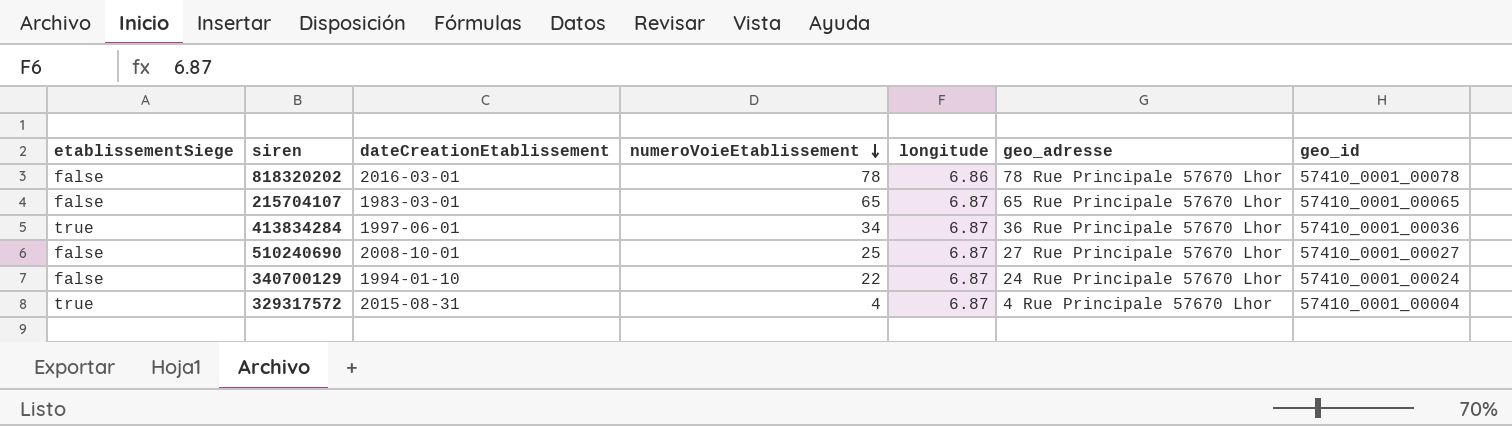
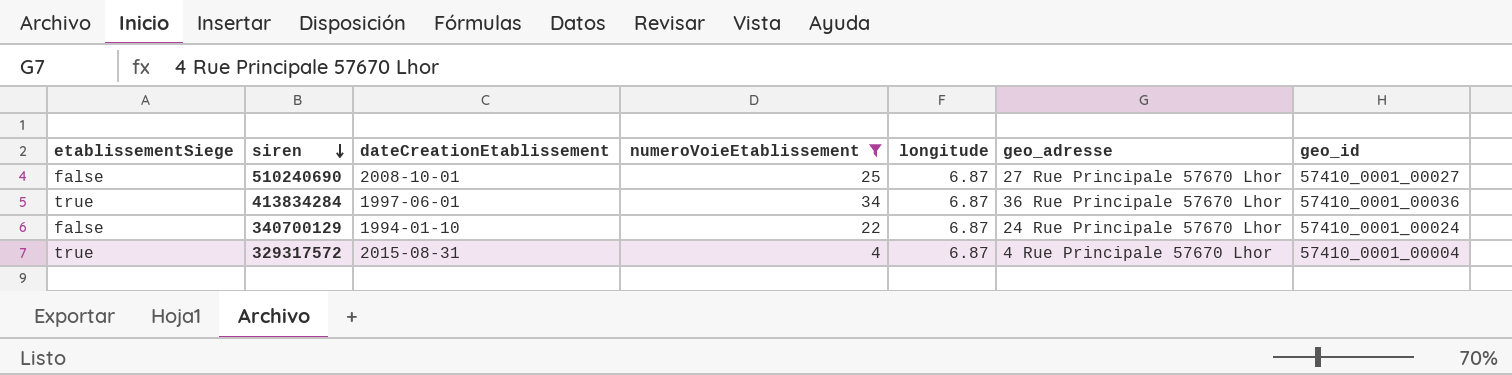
filter: none -> numeroVoieEtablissement <= 34
row order: numeroVoieEtablissement descending -> siren descending

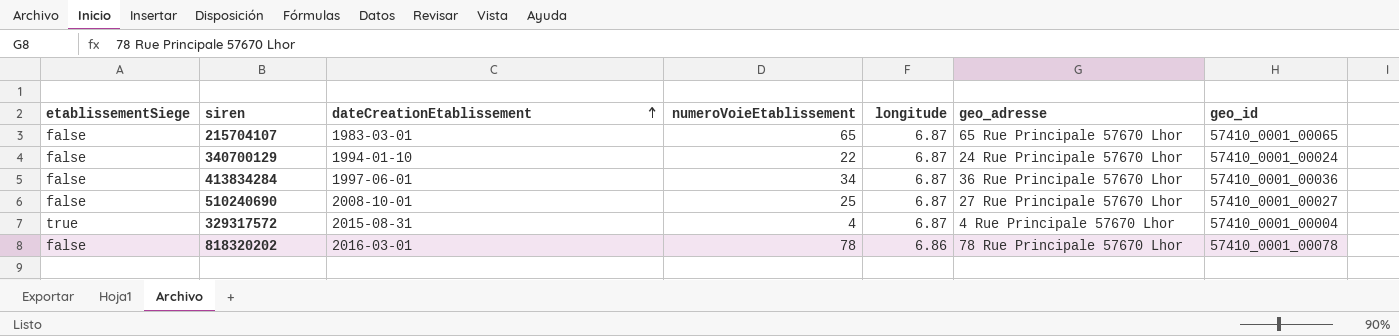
filter: numeroVoieEtablissement <= 34 -> none
row order: siren descending -> dateCreationEtablissement ascending
413834284 | etablissementSiege: true -> false

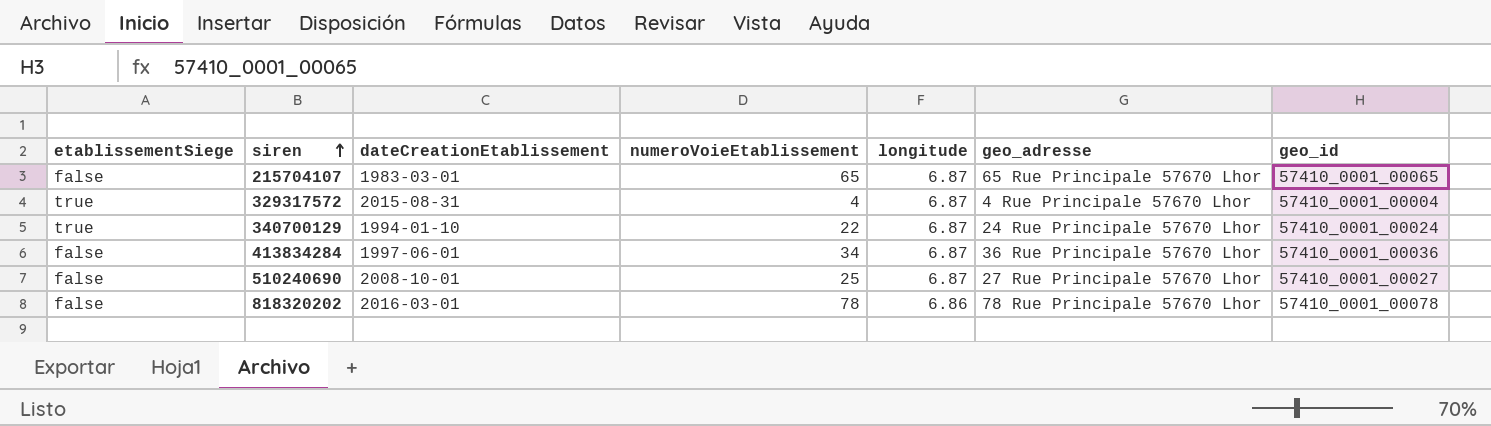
row order: dateCreationEtablissement ascending -> siren ascending
340700129 | etablissementSiege: false -> true

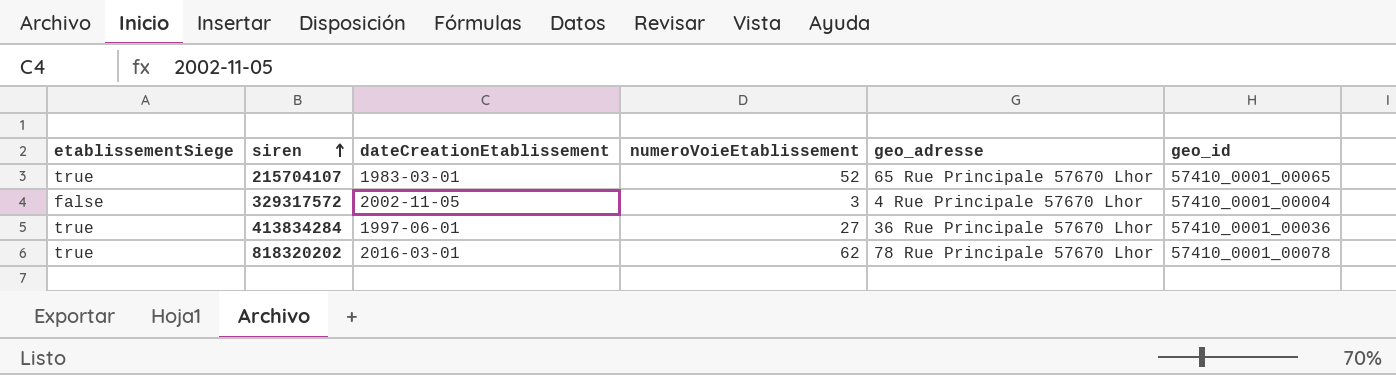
column longitude | position: 5 -> none
row 340700129: true | 1994-01-10 | 22 | 6.87 | 24 Rue Principale 57670 Lhor | 57410_0001_00024 -> none
row 510240690: false | 2008-10-01 | 25 | 6.87 | 27 Rue Principale 57670 Lhor | 57410_0001_00027 -> none
215704107 | etablissementSiege: false -> true
215704107 | numeroVoieEtablissement: 65 -> 52
329317572 | etablissementSiege: true -> false
329317572 | dateCreationEtablissement: 2015-08-31 -> 2002-11-05
329317572 | numeroVoieEtablissement: 4 -> 3
413834284 | etablissementSiege: false -> true
413834284 | numeroVoieEtablissement: 34 -> 27
818320202 | etablissementSiege: false -> true
818320202 | numeroVoieEtablissement: 78 -> 62

